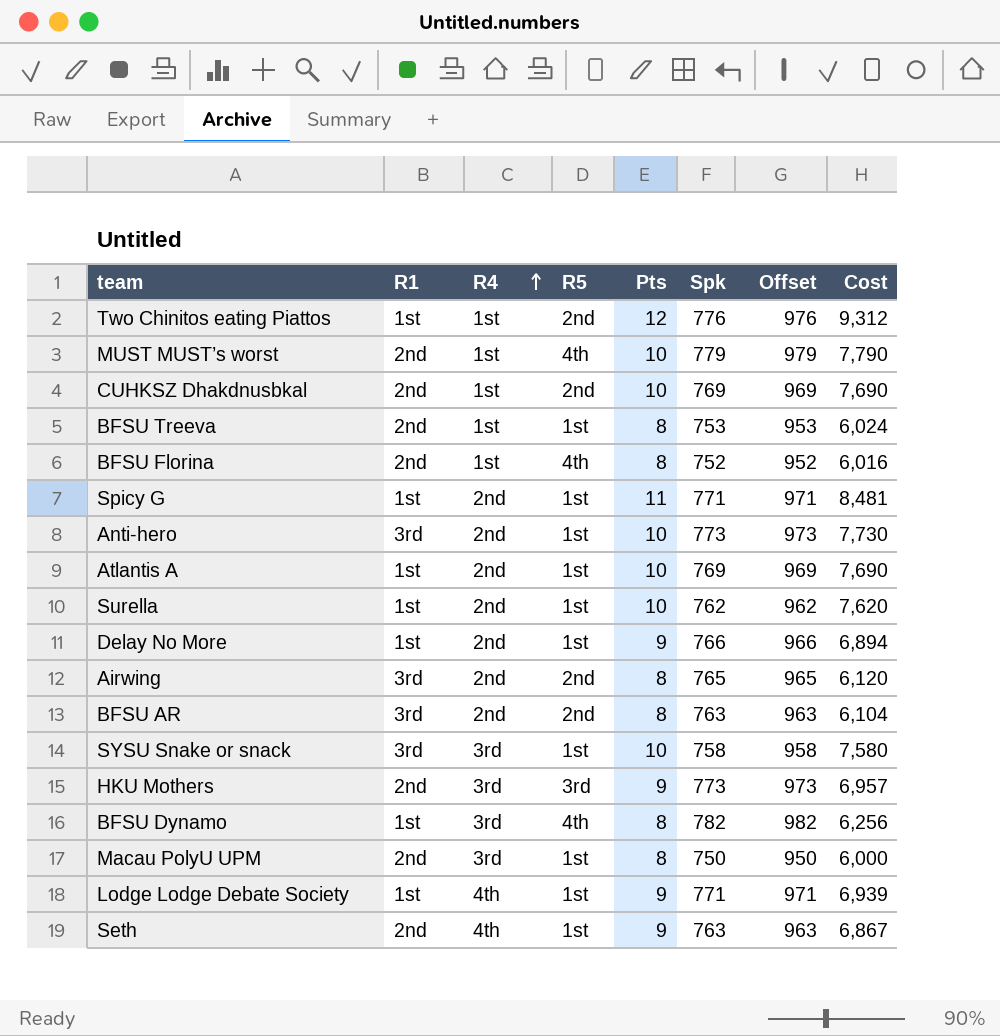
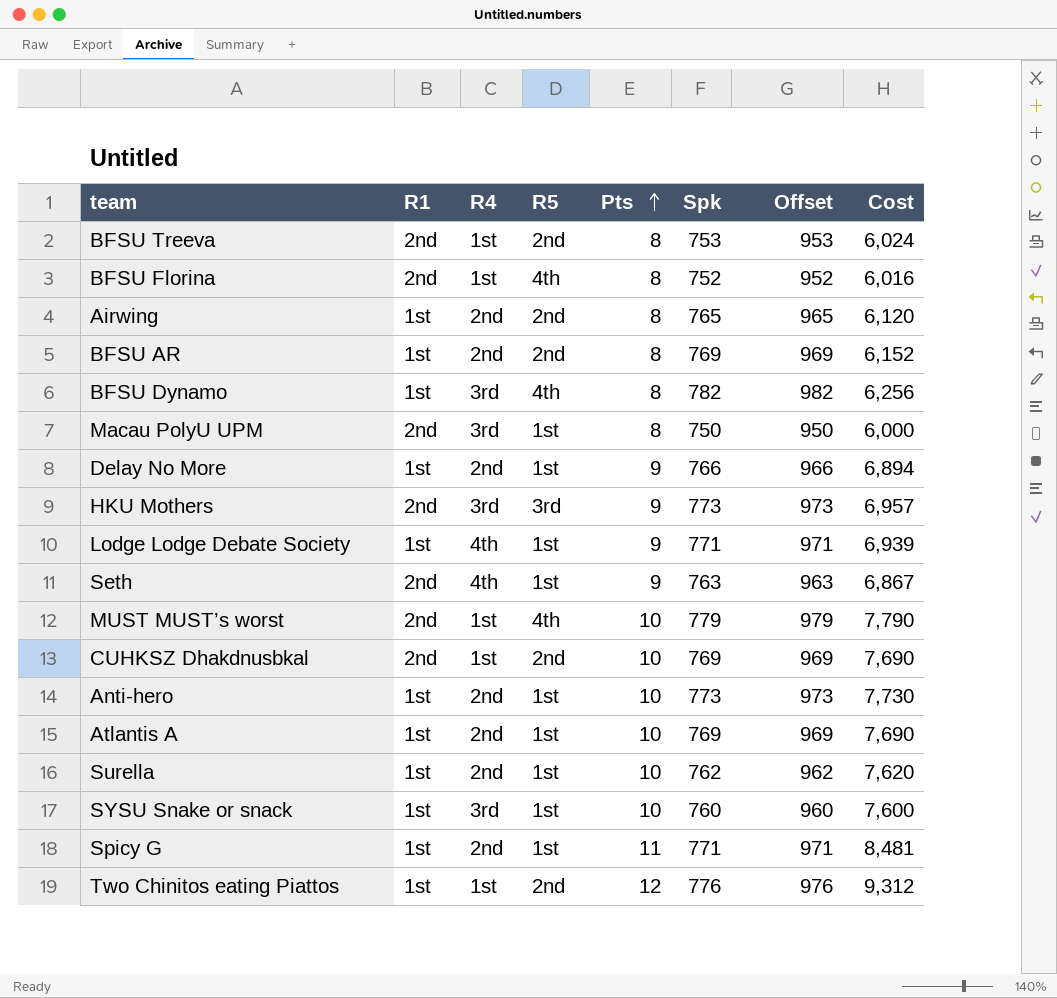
row order: R4 ascending -> Pts ascending
BFSU Treeva | R5: 1st -> 2nd
Airwing | R1: 3rd -> 1st
BFSU AR | R1: 3rd -> 1st
BFSU AR | Spk: 763 -> 769
BFSU AR | Offset: 963 -> 969
BFSU AR | Cost: 6,104 -> 6,152
Anti-hero | R1: 3rd -> 1st
SYSU Snake or snack | R1: 3rd -> 1st
SYSU Snake or snack | Spk: 758 -> 760
SYSU Snake or snack | Offset: 958 -> 960
SYSU Snake or snack | Cost: 7,580 -> 7,600

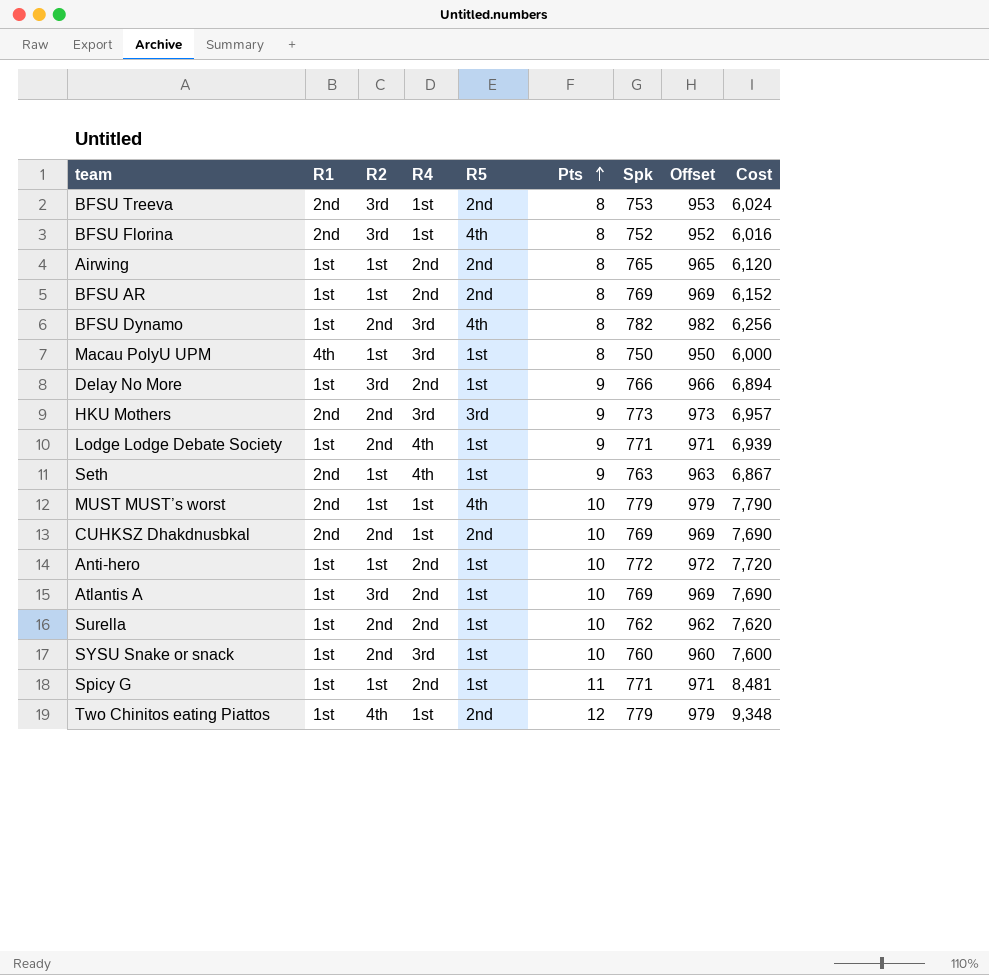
column R2 | position: none -> 3
Macau PolyU UPM | R1: 2nd -> 4th
Anti-hero | Spk: 773 -> 772
Anti-hero | Offset: 973 -> 972
Anti-hero | Cost: 7,730 -> 7,720
Two Chinitos eating Piattos | Spk: 776 -> 779
Two Chinitos eating Piattos | Offset: 976 -> 979
Two Chinitos eating Piattos | Cost: 9,312 -> 9,348

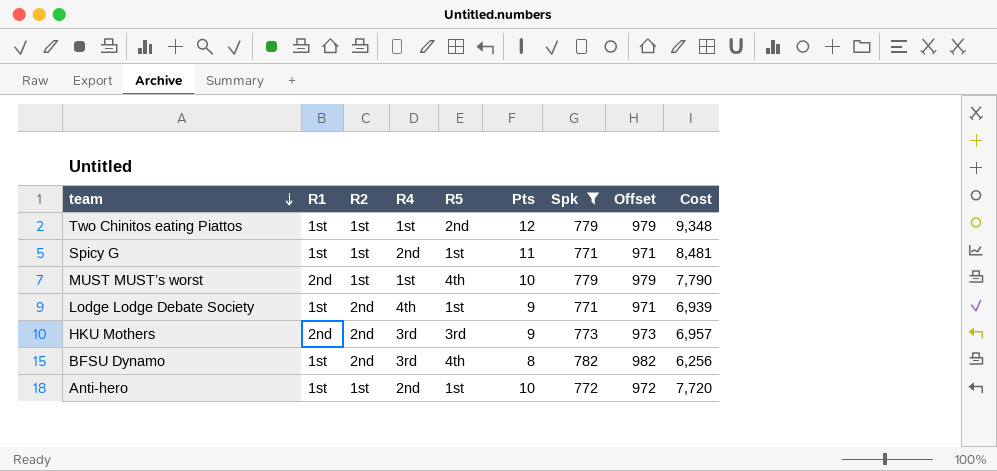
filter: none -> Spk >= 771
row order: Pts ascending -> team descending
Two Chinitos eating Piattos | R2: 4th -> 1st

